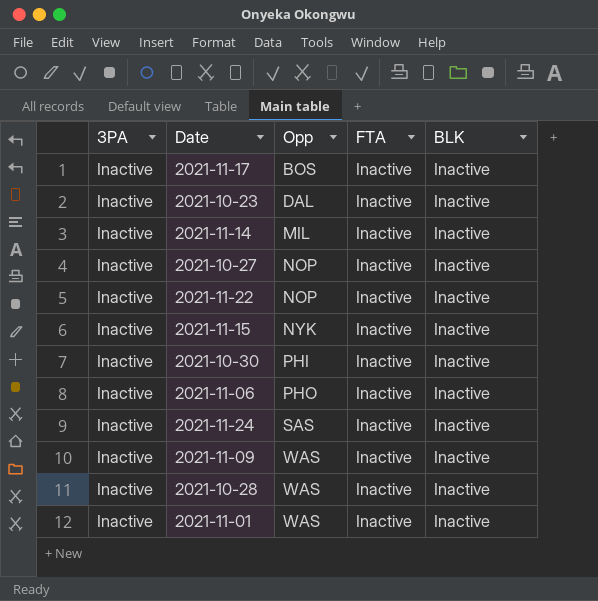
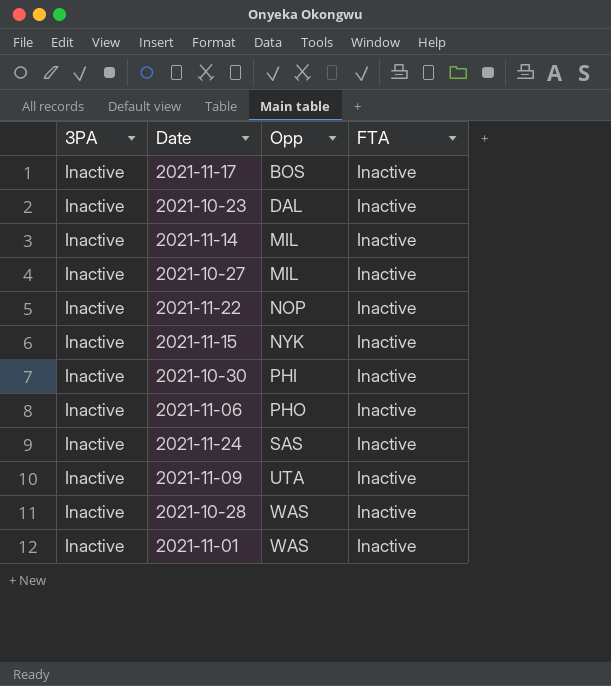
column BLK | position: 5 -> none
2021-10-27 | Opp: NOP -> MIL
2021-11-09 | Opp: WAS -> UTA

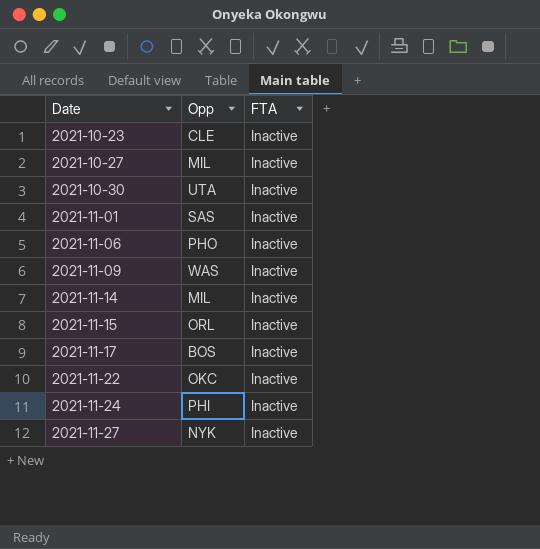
row order: Opp ascending -> Date ascending
column 3PA | position: 1 -> none
row 2021-10-28: Inactive | WAS | Inactive -> none
2021-10-23 | Opp: DAL -> CLE
2021-10-30 | Opp: PHI -> UTA
2021-11-01 | Opp: WAS -> SAS
2021-11-09 | Opp: UTA -> WAS
2021-11-15 | Opp: NYK -> ORL
2021-11-22 | Opp: NOP -> OKC
2021-11-24 | Opp: SAS -> PHI
row 2021-11-27: none -> NYK | Inactive

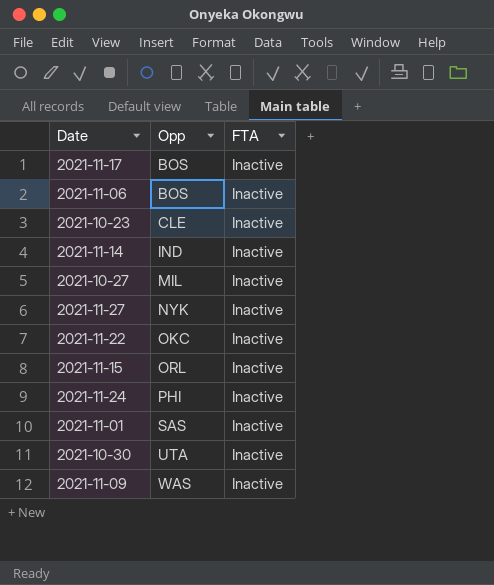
row order: Date ascending -> Opp ascending
2021-11-06 | Opp: PHO -> BOS
2021-11-14 | Opp: MIL -> IND

